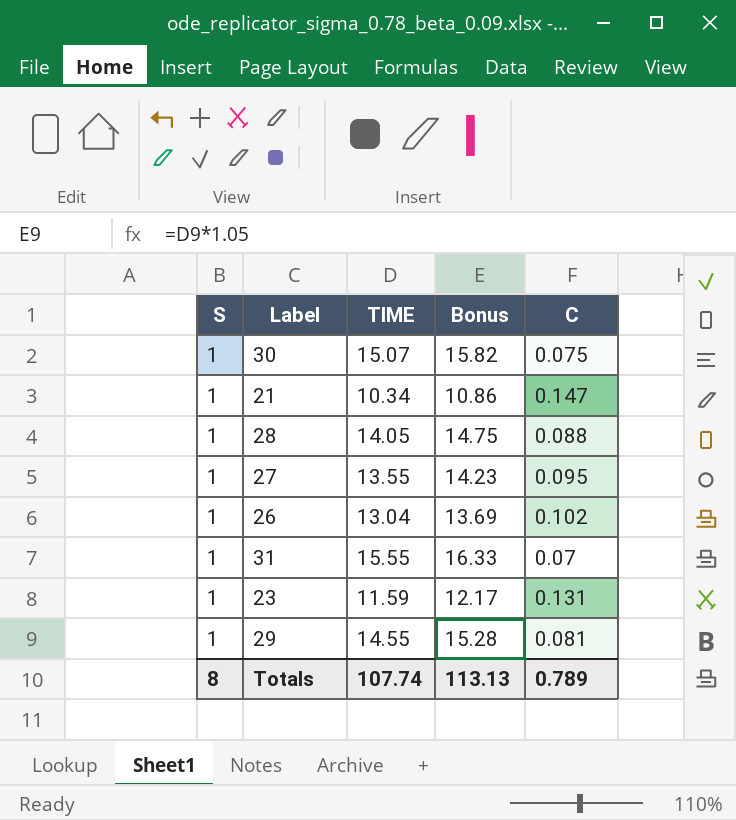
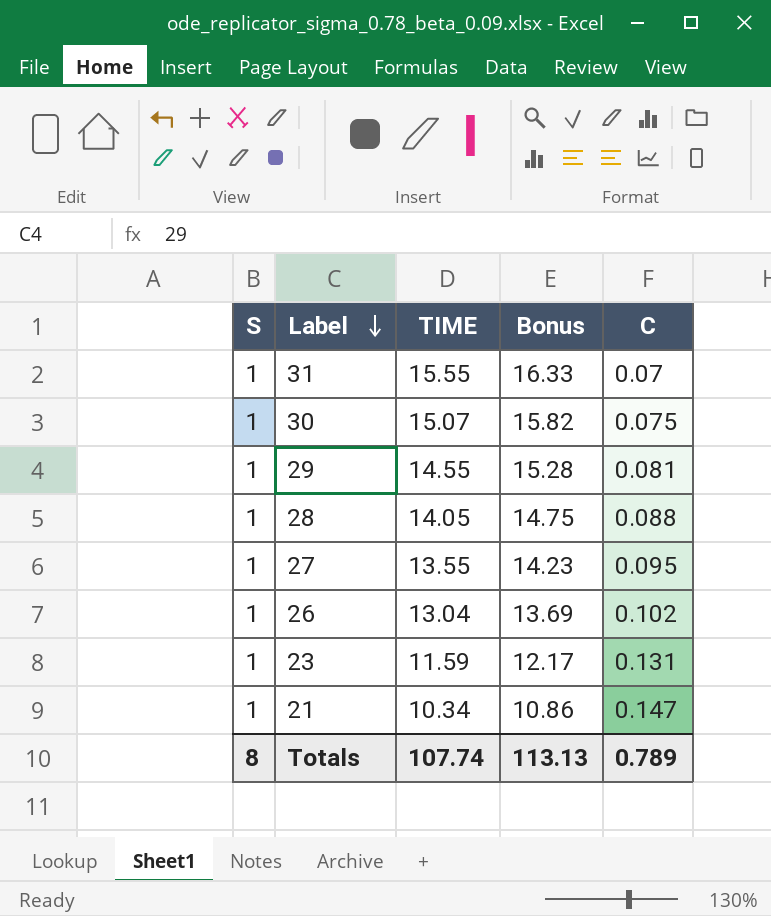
row order: none -> Label descending

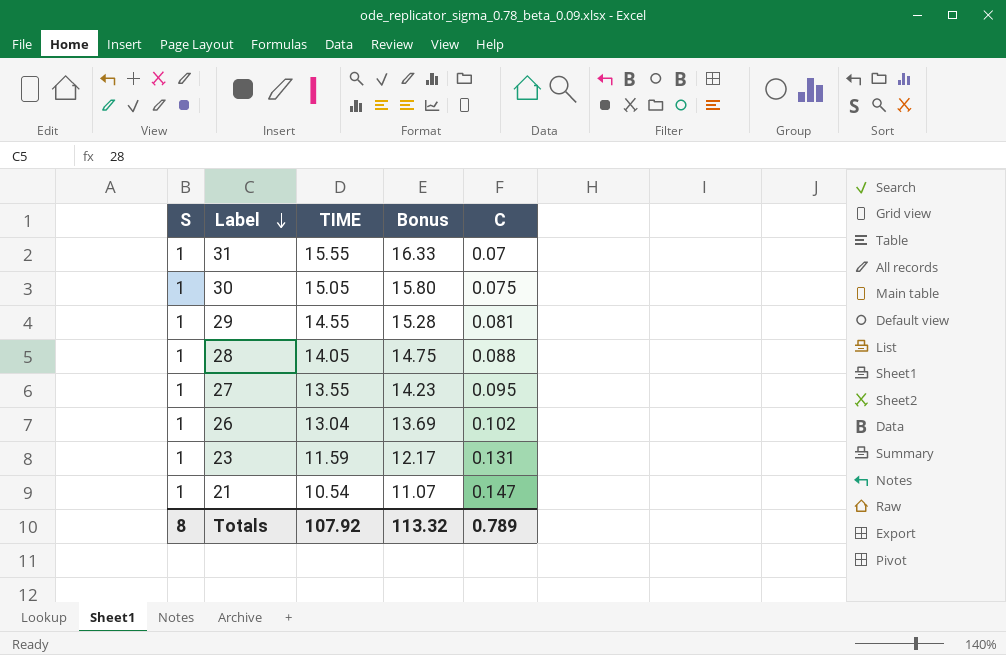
30 | TIME: 15.07 -> 15.05
30 | Bonus: 15.82 -> 15.80
21 | TIME: 10.34 -> 10.54
21 | Bonus: 10.86 -> 11.07
Totals | TIME: 107.74 -> 107.92
Totals | Bonus: 113.13 -> 113.32

